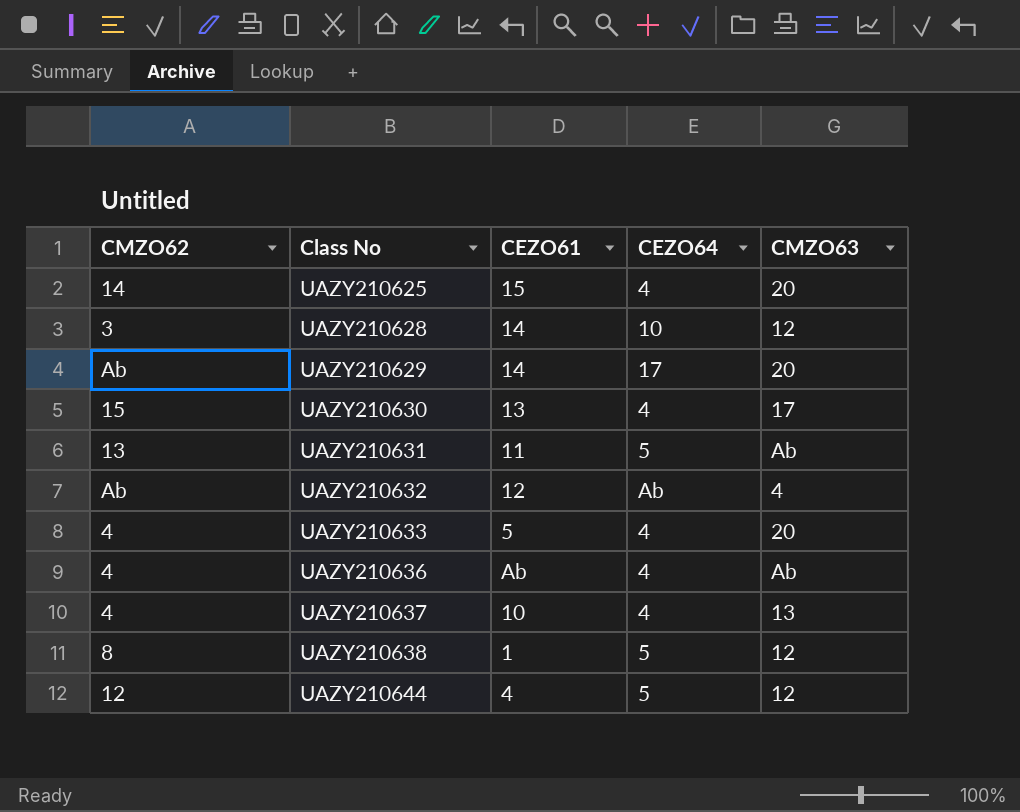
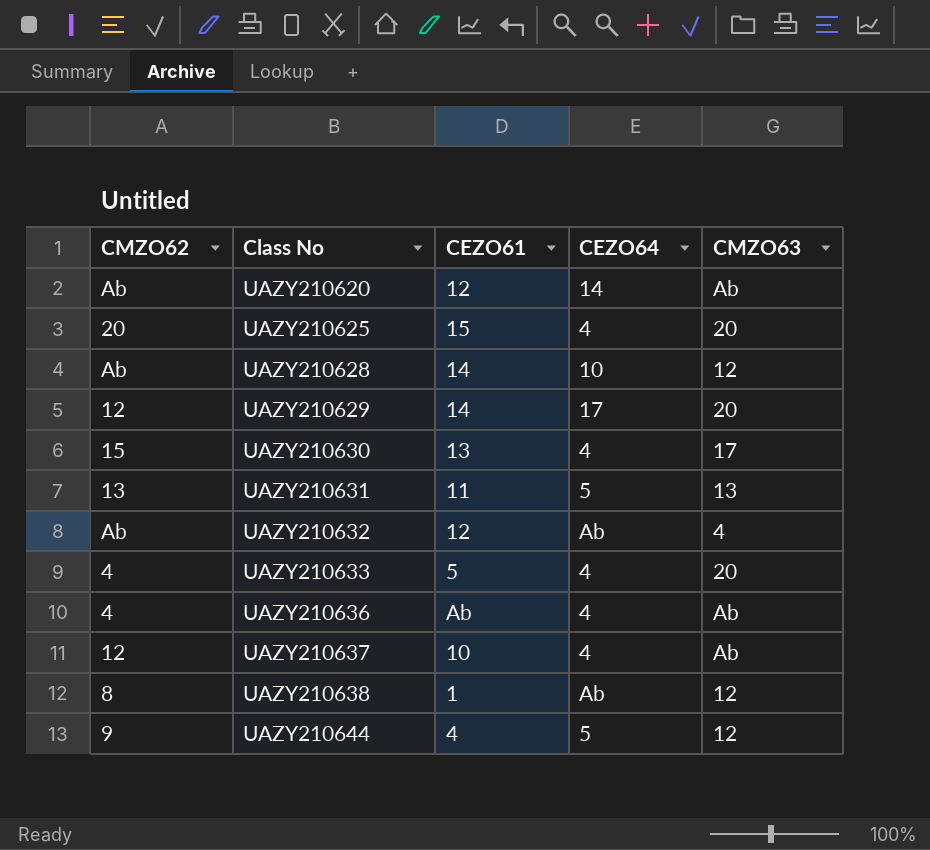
row UAZY210620: none -> Ab | 12 | 14 | Ab
UAZY210625 | CMZO62: 14 -> 20
UAZY210628 | CMZO62: 3 -> Ab
UAZY210629 | CMZO62: Ab -> 12
UAZY210631 | CMZO63: Ab -> 13
UAZY210637 | CMZO62: 4 -> 12
UAZY210637 | CMZO63: 13 -> Ab
UAZY210638 | CEZO64: 5 -> Ab
UAZY210644 | CMZO62: 12 -> 9

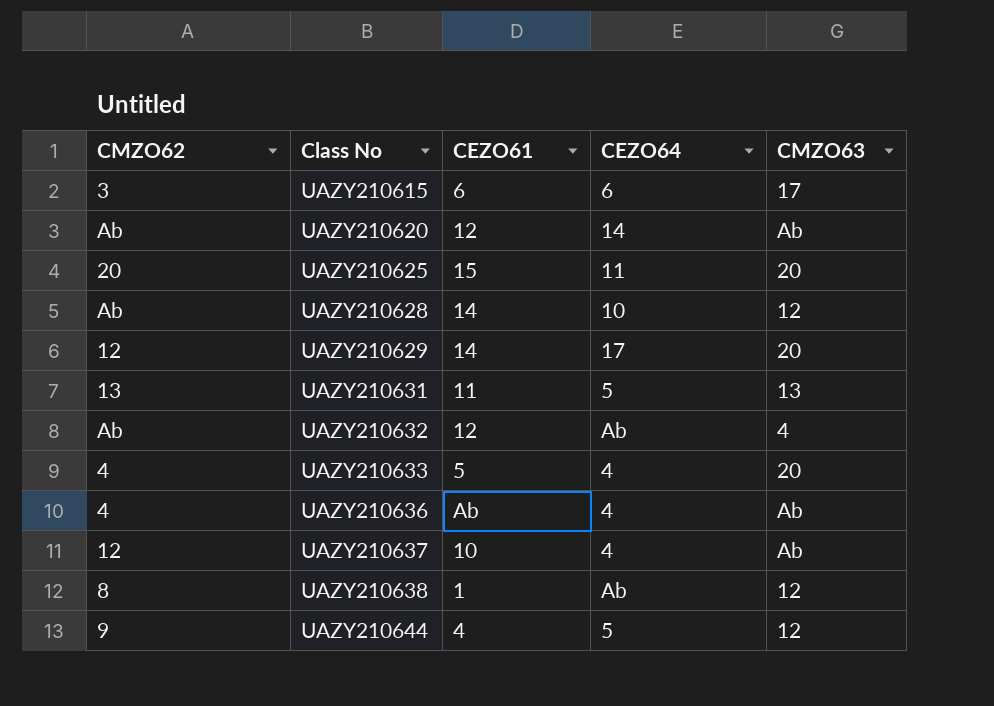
row UAZY210630: 15 | 13 | 4 | 17 -> none
row UAZY210615: none -> 3 | 6 | 6 | 17
UAZY210625 | CEZO64: 4 -> 11

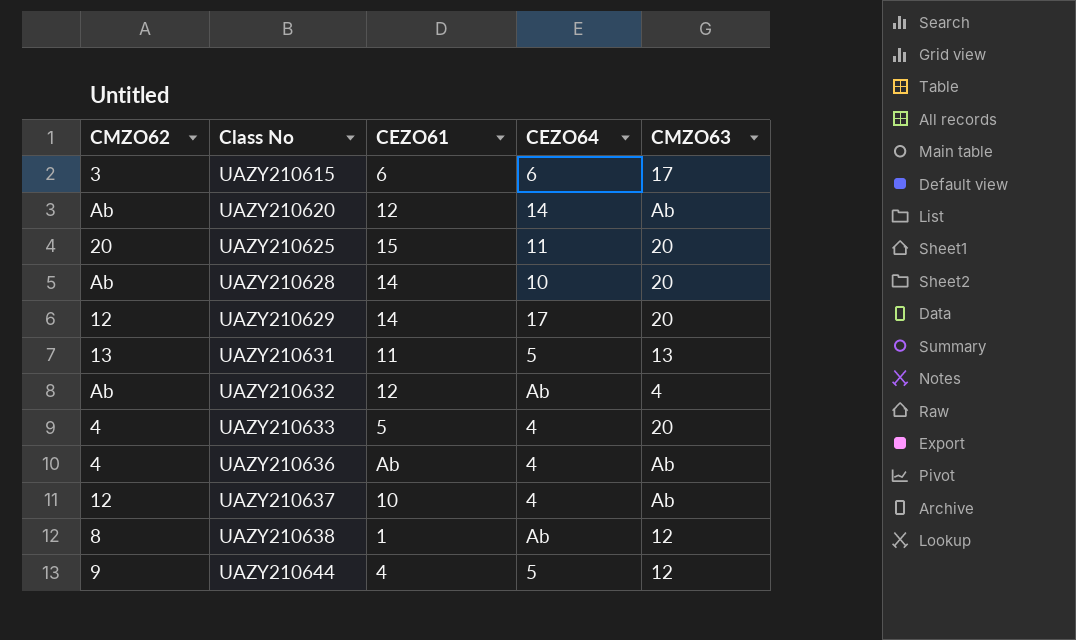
UAZY210628 | CMZO63: 12 -> 20

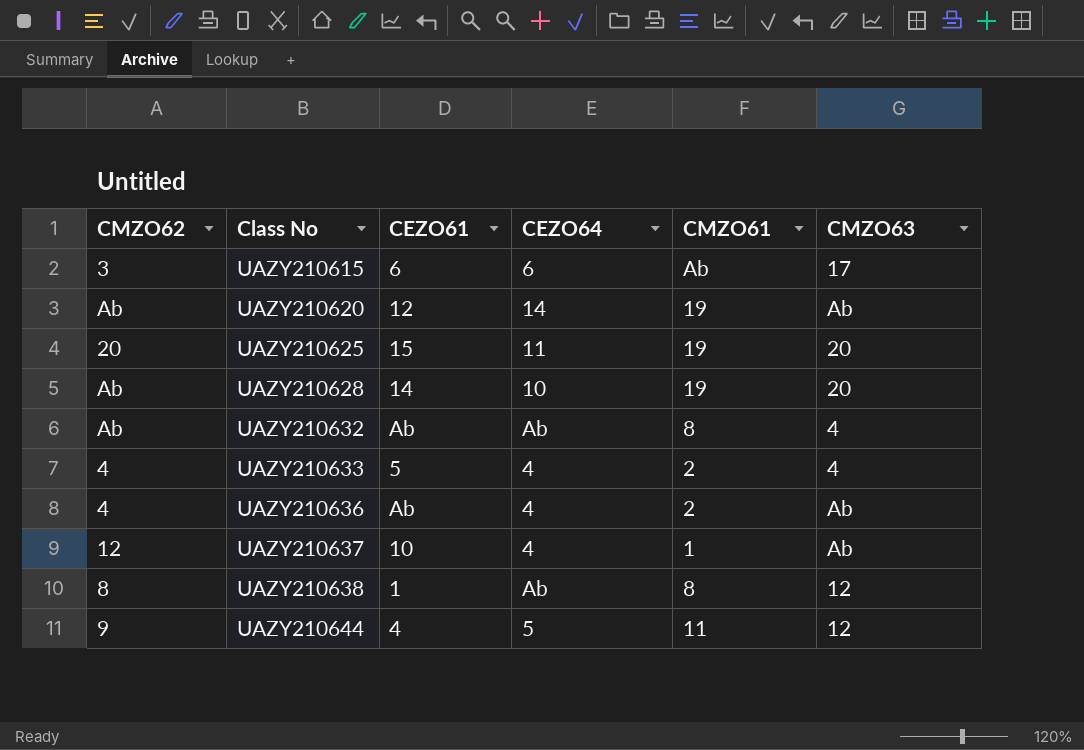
column CMZO61 | position: none -> 5
row UAZY210629: 12 | 14 | 17 | 20 -> none
row UAZY210631: 13 | 11 | 5 | 13 -> none
UAZY210632 | CEZO61: 12 -> Ab
UAZY210633 | CMZO63: 20 -> 4

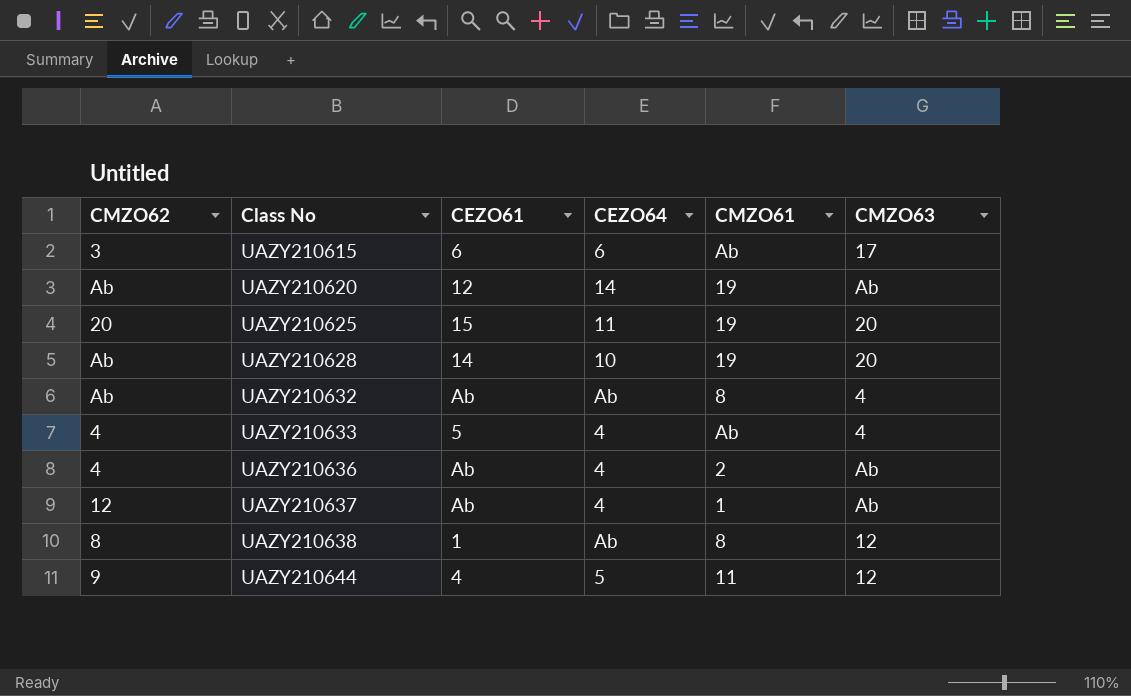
UAZY210633 | CMZO61: 2 -> Ab
UAZY210637 | CEZO61: 10 -> Ab

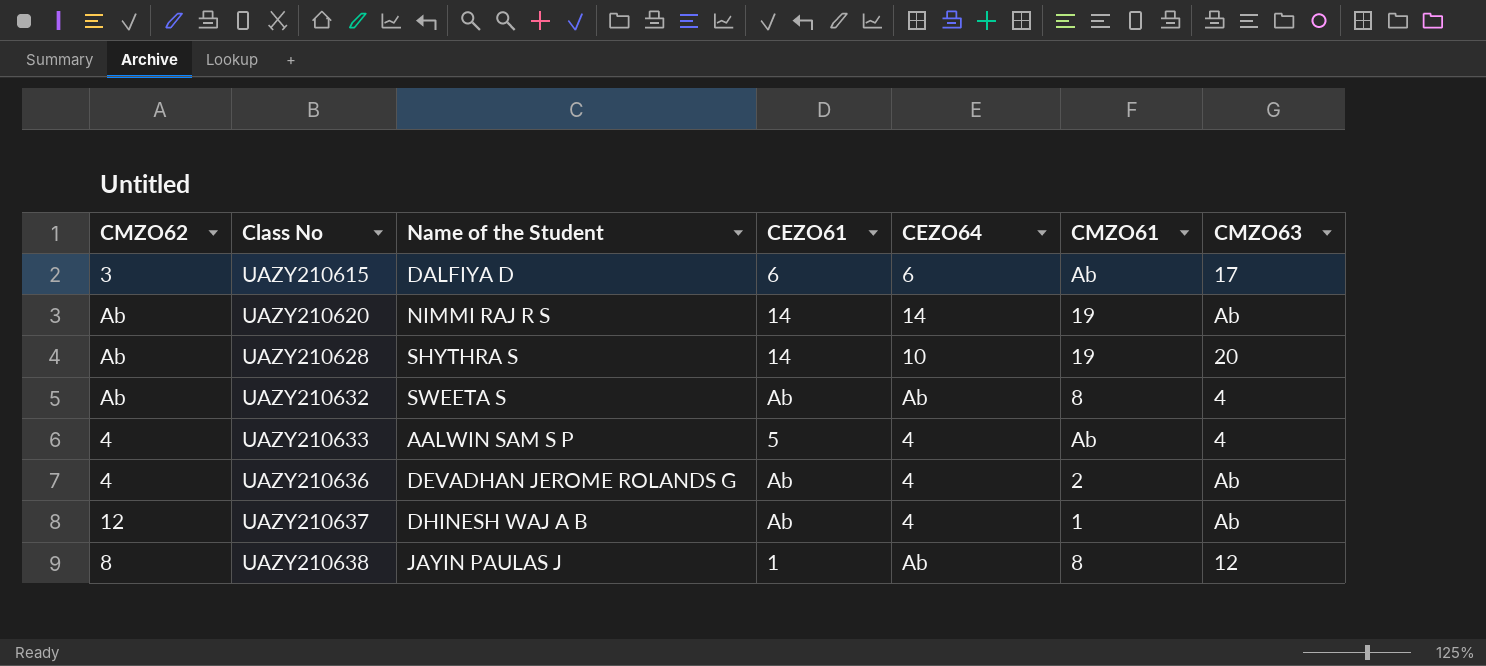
column Name of the Student | position: none -> 3
row UAZY210625: 20 | 15 | 11 | 19 | 20 -> none
row UAZY210644: 9 | 4 | 5 | 11 | 12 -> none
UAZY210620 | CEZO61: 12 -> 14

